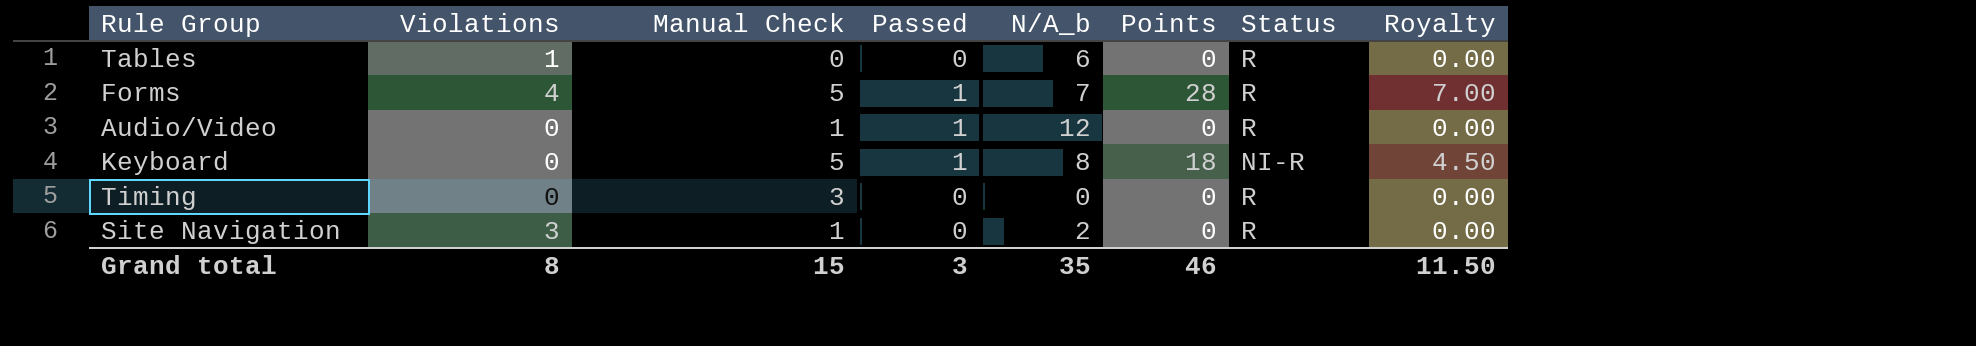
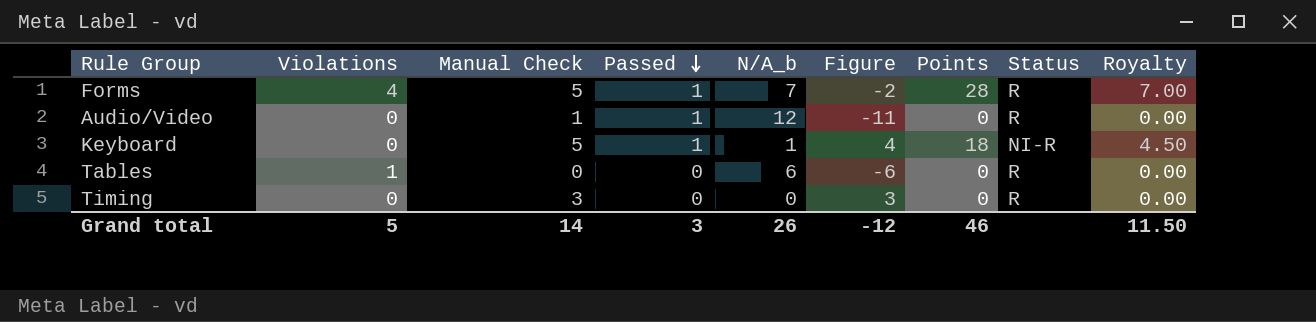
row order: none -> Passed descending
column Figure | formula: none -> [Manual Check] - [N/A_b]
row Site Navigation: 3 | 1 | 0 | 2 | 0 | R | 0.00 -> none
Keyboard | N/A_b: 8 -> 1
Grand total | Violations: 8 -> 5
Grand total | Manual Check: 15 -> 14
Grand total | N/A_b: 35 -> 26

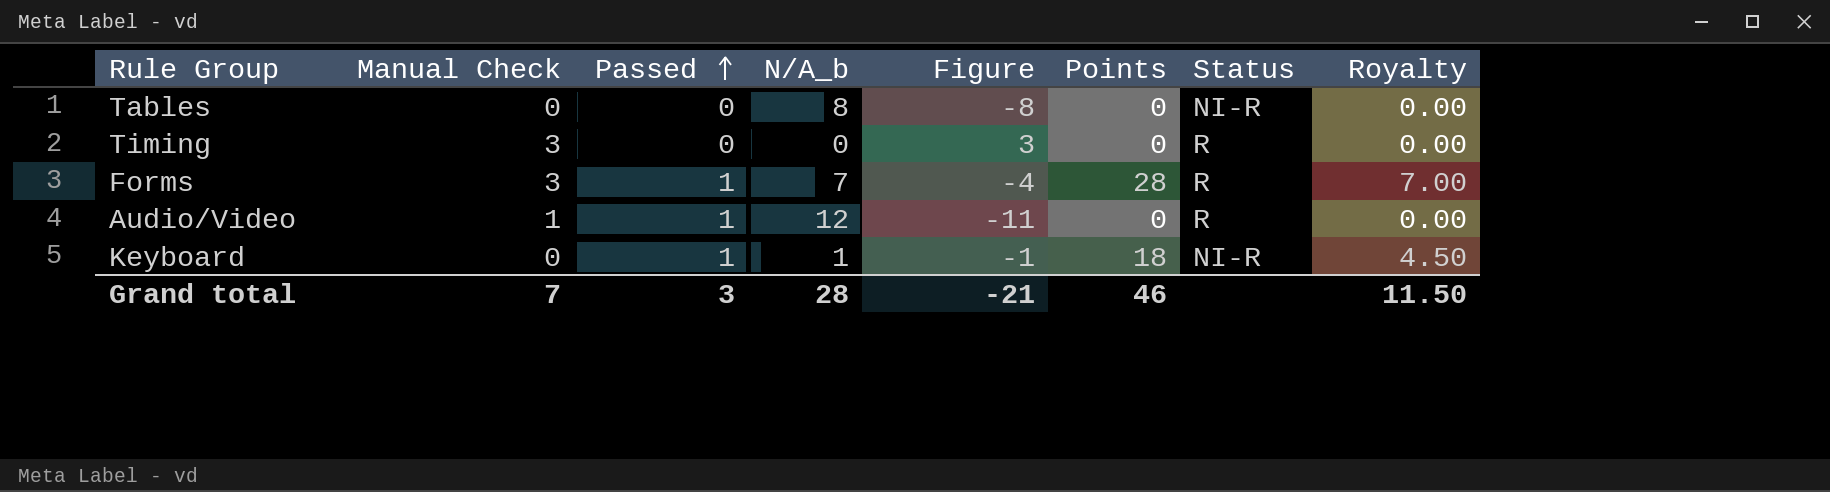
row order: Passed descending -> Passed ascending
column Violations | position: 2 -> none
Tables | N/A_b: 6 -> 8
Tables | Figure: -6 -> -8
Tables | Status: R -> NI-R
Forms | Manual Check: 5 -> 3
Forms | Figure: -2 -> -4
Keyboard | Manual Check: 5 -> 0
Keyboard | Figure: 4 -> -1
Grand total | Manual Check: 14 -> 7
Grand total | N/A_b: 26 -> 28
Grand total | Figure: -12 -> -21

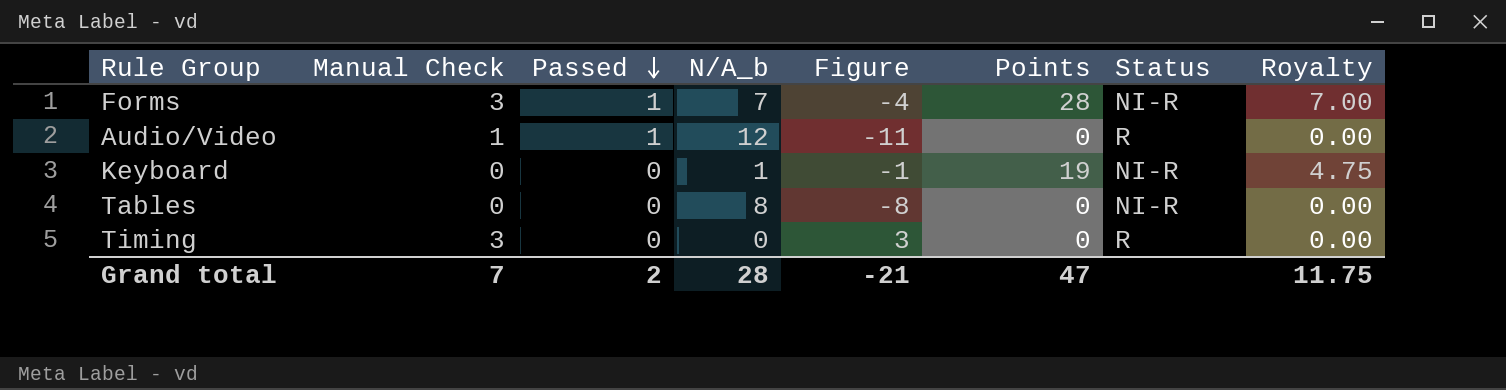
row order: Passed ascending -> Passed descending
Forms | Status: R -> NI-R
Keyboard | Passed: 1 -> 0
Keyboard | Points: 18 -> 19
Keyboard | Royalty: 4.50 -> 4.75
Grand total | Passed: 3 -> 2
Grand total | Points: 46 -> 47
Grand total | Royalty: 11.50 -> 11.75

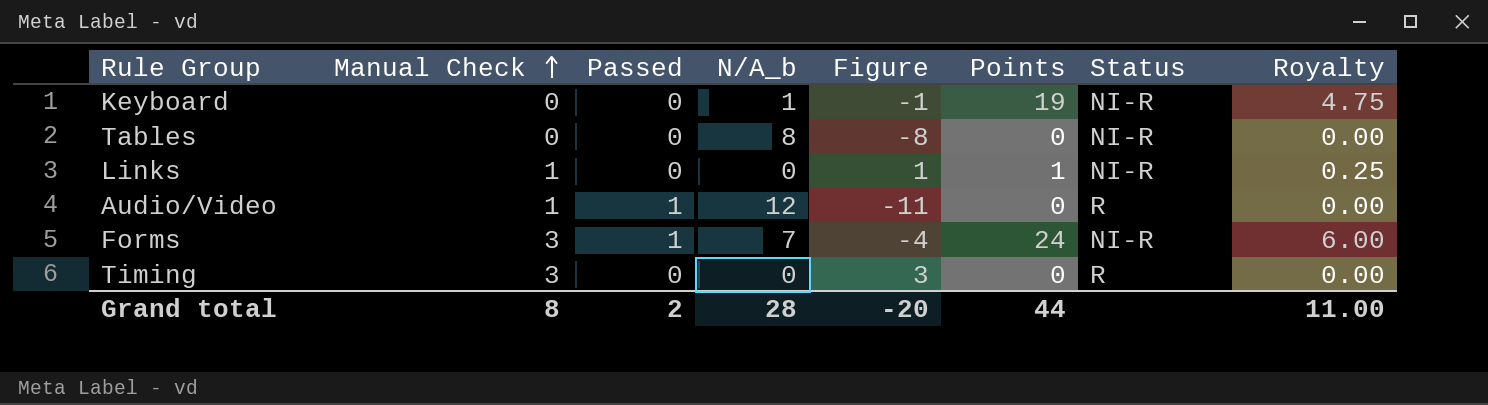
row order: Passed descending -> Manual Check ascending
row Links: none -> 1 | 0 | 0 | 1 | 1 | NI-R | 0.25
Forms | Points: 28 -> 24
Forms | Royalty: 7.00 -> 6.00
Grand total | Manual Check: 7 -> 8
Grand total | Figure: -21 -> -20
Grand total | Points: 47 -> 44
Grand total | Royalty: 11.75 -> 11.00

